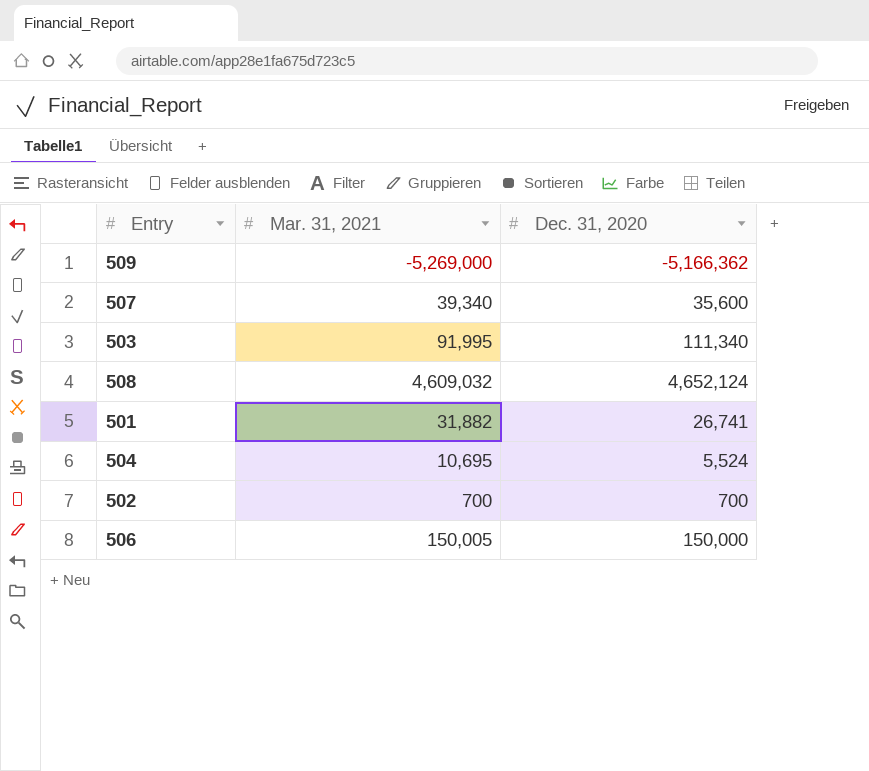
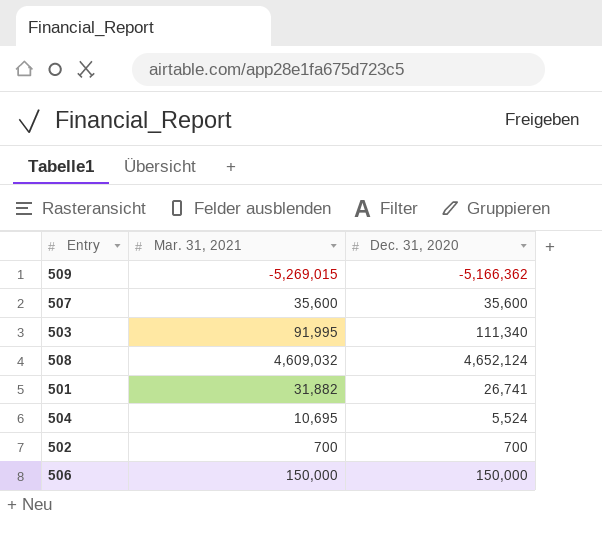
509 | Mar. 31, 2021: -5,269,000 -> -5,269,015
507 | Mar. 31, 2021: 39,340 -> 35,600
506 | Mar. 31, 2021: 150,005 -> 150,000

